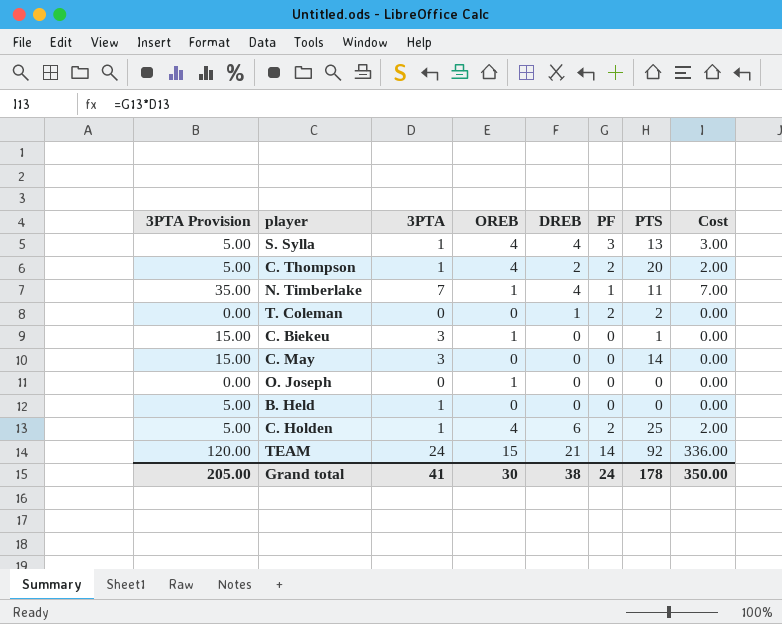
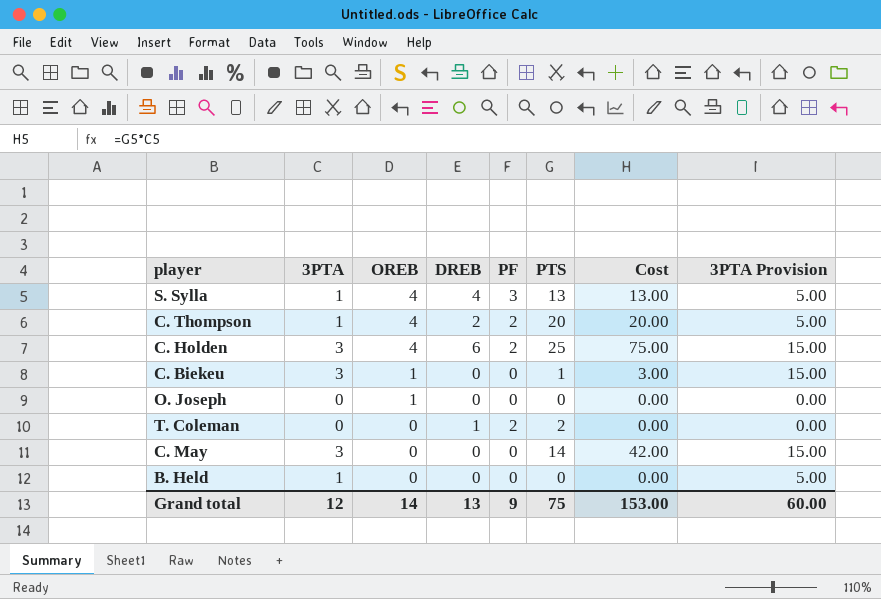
row order: none -> OREB descending
column Cost | formula: [3PTA] * [PF] -> [3PTA] * [PTS]
column 3PTA Provision | position: 1 -> 8
row N. Timberlake: 35.00 | 7 | 1 | 4 | 1 | 11 | 7.00 -> none
row TEAM: 120.00 | 24 | 15 | 21 | 14 | 92 | 336.00 -> none
C. Holden | 3PTA: 1 -> 3
C. Holden | 3PTA Provision: 5.00 -> 15.00
Grand total | 3PTA: 41 -> 12
Grand total | OREB: 30 -> 14
Grand total | DREB: 38 -> 13
Grand total | PF: 24 -> 9
Grand total | PTS: 178 -> 75
Grand total | Cost: 350.00 -> 153.00
Grand total | 3PTA Provision: 205.00 -> 60.00

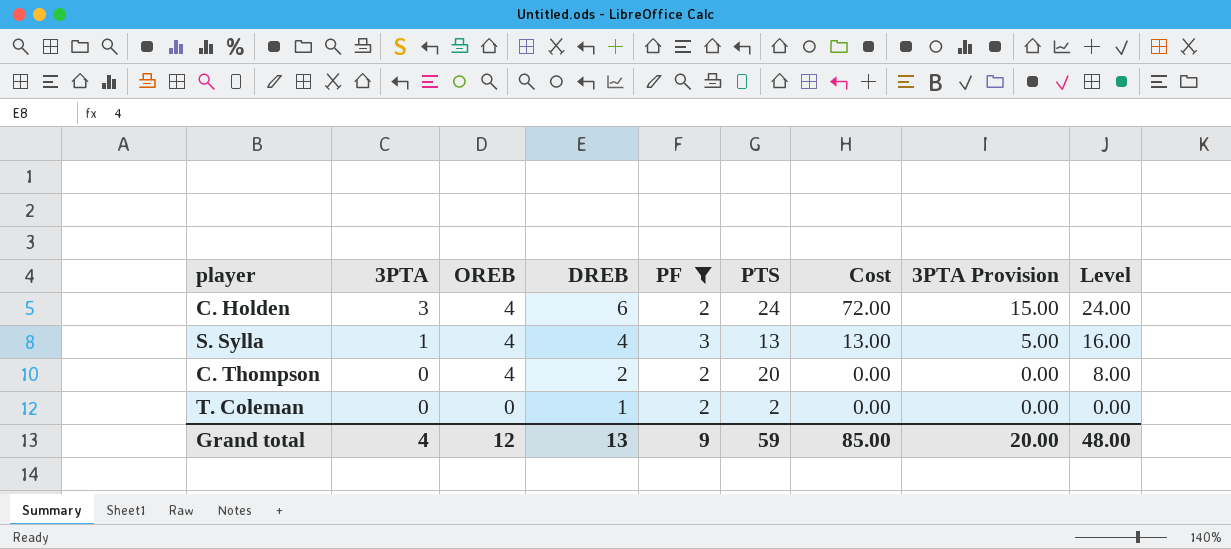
filter: none -> PF != 0
row order: OREB descending -> 3PTA descending
column Level | formula: none -> [OREB] * [DREB]
C. Holden | PTS: 25 -> 24
C. Holden | Cost: 75.00 -> 72.00
C. Thompson | 3PTA: 1 -> 0
C. Thompson | Cost: 20.00 -> 0.00
C. Thompson | 3PTA Provision: 5.00 -> 0.00
Grand total | 3PTA: 12 -> 4
Grand total | OREB: 14 -> 12
Grand total | PTS: 75 -> 59
Grand total | Cost: 153.00 -> 85.00
Grand total | 3PTA Provision: 60.00 -> 20.00

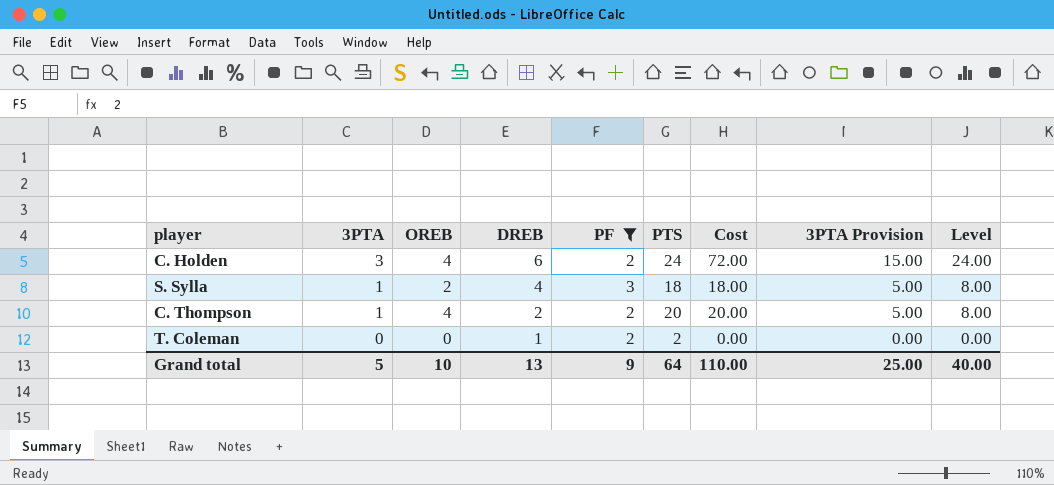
S. Sylla | OREB: 4 -> 2
S. Sylla | PTS: 13 -> 18
S. Sylla | Cost: 13.00 -> 18.00
S. Sylla | Level: 16.00 -> 8.00
C. Thompson | 3PTA: 0 -> 1
C. Thompson | Cost: 0.00 -> 20.00
C. Thompson | 3PTA Provision: 0.00 -> 5.00
Grand total | 3PTA: 4 -> 5
Grand total | OREB: 12 -> 10
Grand total | PTS: 59 -> 64
Grand total | Cost: 85.00 -> 110.00
Grand total | 3PTA Provision: 20.00 -> 25.00
Grand total | Level: 48.00 -> 40.00

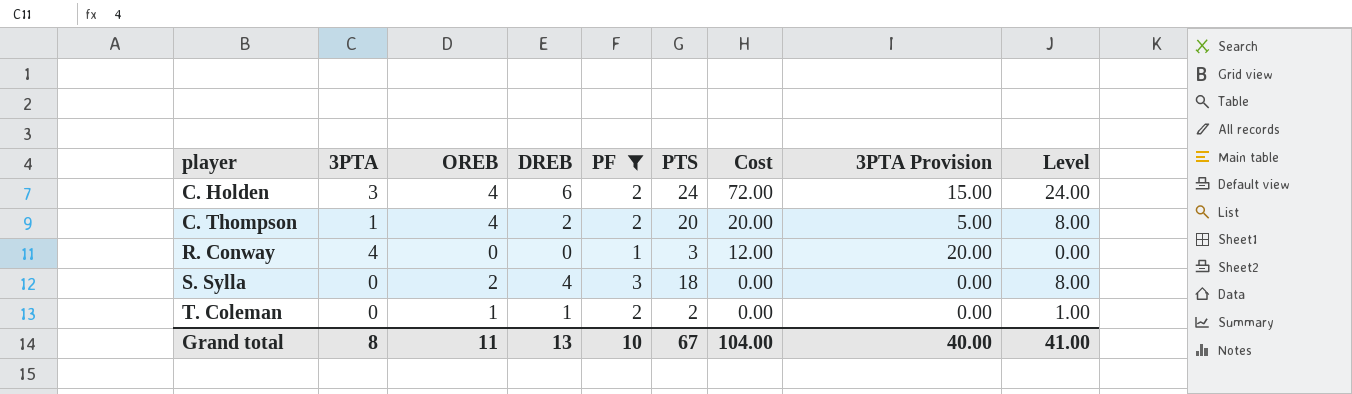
row order: 3PTA descending -> player ascending
row R. Conway: none -> 4 | 0 | 0 | 1 | 3 | 12.00 | 20.00 | 0.00
S. Sylla | 3PTA: 1 -> 0
S. Sylla | Cost: 18.00 -> 0.00
S. Sylla | 3PTA Provision: 5.00 -> 0.00
T. Coleman | OREB: 0 -> 1
T. Coleman | Level: 0.00 -> 1.00
Grand total | 3PTA: 5 -> 8
Grand total | OREB: 10 -> 11
Grand total | PF: 9 -> 10
Grand total | PTS: 64 -> 67
Grand total | Cost: 110.00 -> 104.00
Grand total | 3PTA Provision: 25.00 -> 40.00
Grand total | Level: 40.00 -> 41.00

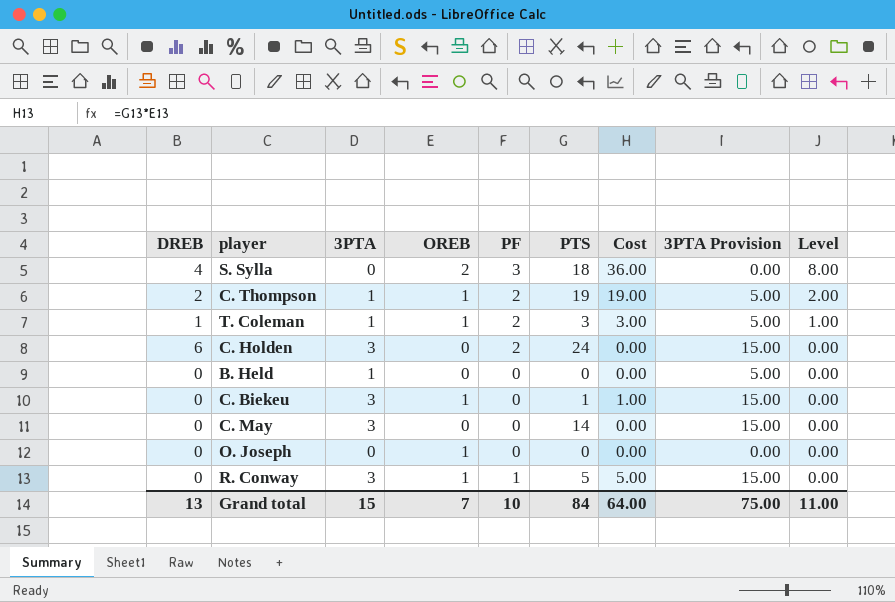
filter: PF != 0 -> none
row order: player ascending -> Level descending
column DREB | position: 4 -> 1
column Cost | formula: [3PTA] * [PTS] -> [OREB] * [PTS]
C. Thompson | OREB: 4 -> 1
C. Thompson | PTS: 20 -> 19
C. Thompson | Level: 8.00 -> 2.00
T. Coleman | 3PTA: 0 -> 1
T. Coleman | PTS: 2 -> 3
T. Coleman | 3PTA Provision: 0.00 -> 5.00
C. Holden | OREB: 4 -> 0
C. Holden | Level: 24.00 -> 0.00
R. Conway | 3PTA: 4 -> 3
R. Conway | OREB: 0 -> 1
R. Conway | PTS: 3 -> 5
R. Conway | 3PTA Provision: 20.00 -> 15.00
Grand total | 3PTA: 8 -> 15
Grand total | OREB: 11 -> 7
Grand total | PTS: 67 -> 84
Grand total | Cost: 104.00 -> 64.00
Grand total | 3PTA Provision: 40.00 -> 75.00
Grand total | Level: 41.00 -> 11.00

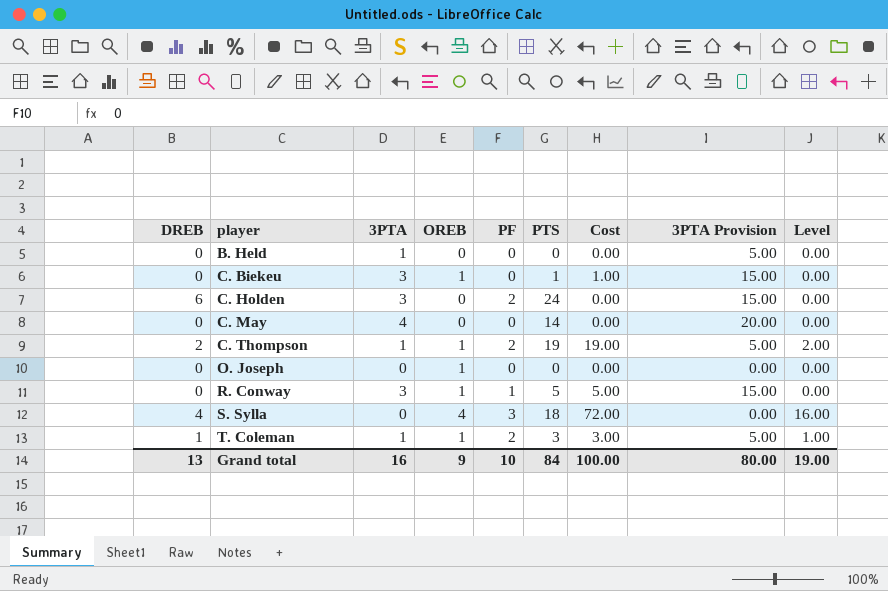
row order: Level descending -> player ascending
C. May | 3PTA: 3 -> 4
C. May | 3PTA Provision: 15.00 -> 20.00
S. Sylla | OREB: 2 -> 4
S. Sylla | Cost: 36.00 -> 72.00
S. Sylla | Level: 8.00 -> 16.00
Grand total | 3PTA: 15 -> 16
Grand total | OREB: 7 -> 9
Grand total | Cost: 64.00 -> 100.00
Grand total | 3PTA Provision: 75.00 -> 80.00
Grand total | Level: 11.00 -> 19.00

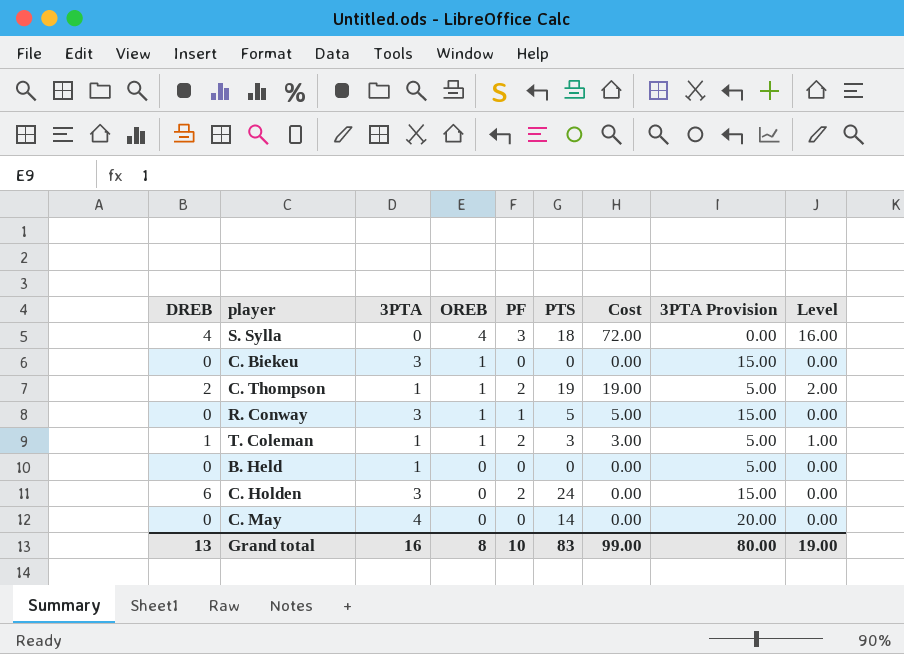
row order: player ascending -> OREB descending
row O. Joseph: 0 | 0 | 1 | 0 | 0 | 0.00 | 0.00 | 0.00 -> none
C. Biekeu | PTS: 1 -> 0
C. Biekeu | Cost: 1.00 -> 0.00
Grand total | OREB: 9 -> 8
Grand total | PTS: 84 -> 83
Grand total | Cost: 100.00 -> 99.00

